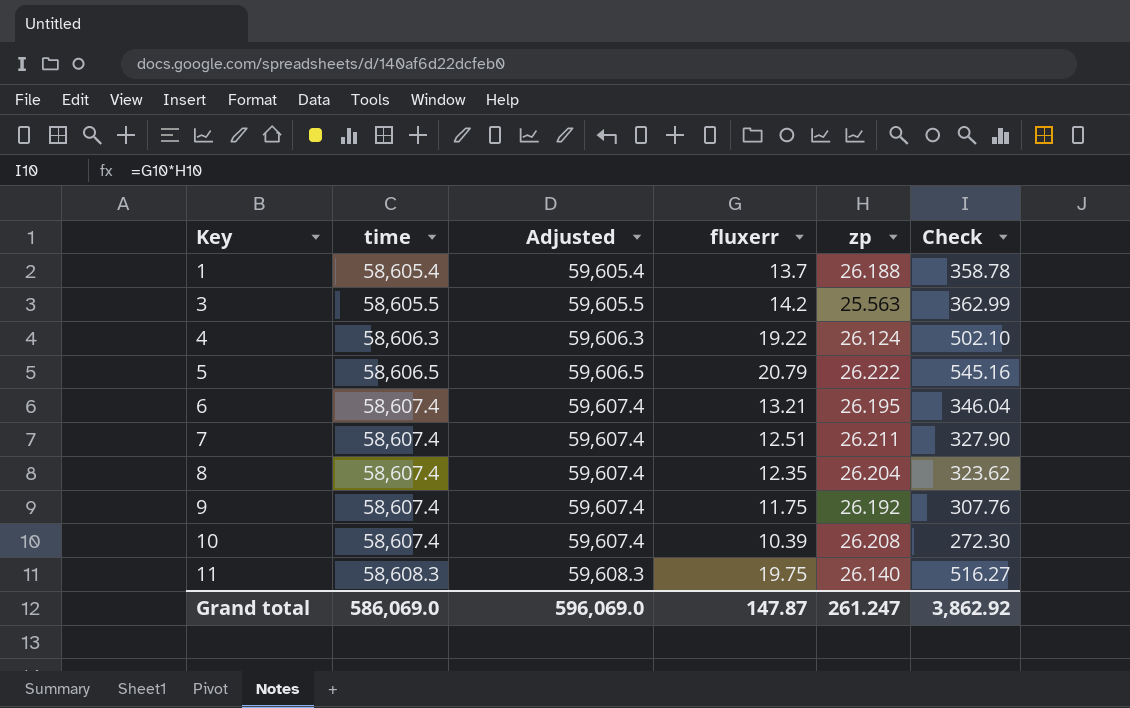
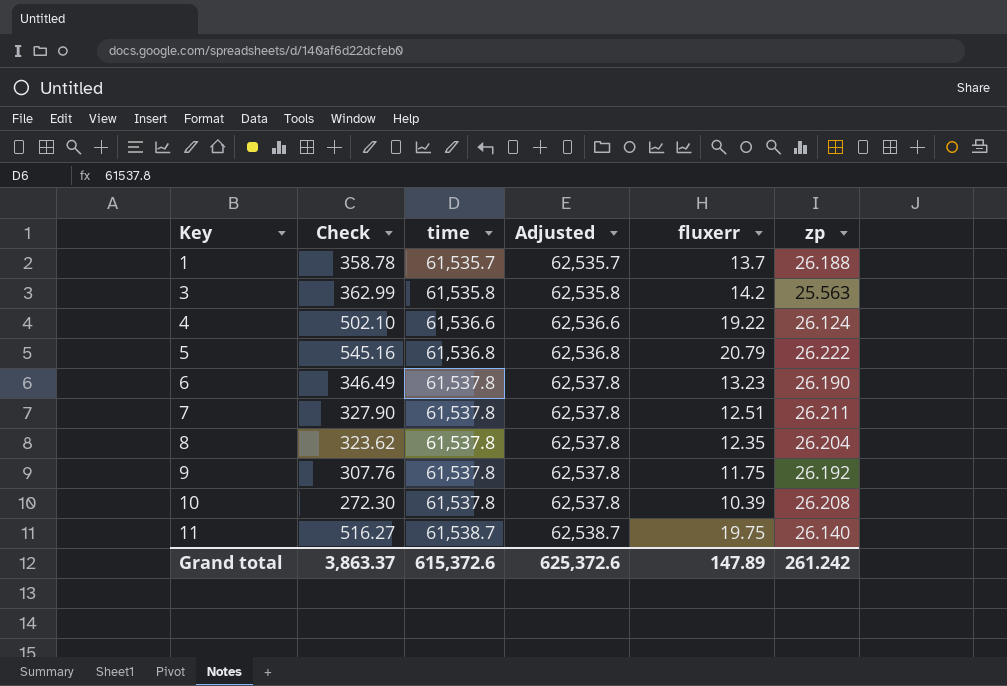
column Check | position: 6 -> 2
1 | time: 58,605.4 -> 61,535.7
1 | Adjusted: 59,605.4 -> 62,535.7
3 | time: 58,605.5 -> 61,535.8
3 | Adjusted: 59,605.5 -> 62,535.8
4 | time: 58,606.3 -> 61,536.6
4 | Adjusted: 59,606.3 -> 62,536.6
5 | time: 58,606.5 -> 61,536.8
5 | Adjusted: 59,606.5 -> 62,536.8
6 | Check: 346.04 -> 346.49
6 | time: 58,607.4 -> 61,537.8
6 | Adjusted: 59,607.4 -> 62,537.8
6 | fluxerr: 13.21 -> 13.23
6 | zp: 26.195 -> 26.190
7 | time: 58,607.4 -> 61,537.8
7 | Adjusted: 59,607.4 -> 62,537.8
8 | time: 58,607.4 -> 61,537.8
8 | Adjusted: 59,607.4 -> 62,537.8
9 | time: 58,607.4 -> 61,537.8
9 | Adjusted: 59,607.4 -> 62,537.8
10 | time: 58,607.4 -> 61,537.8
10 | Adjusted: 59,607.4 -> 62,537.8
11 | time: 58,608.3 -> 61,538.7
11 | Adjusted: 59,608.3 -> 62,538.7
Grand total | Check: 3,862.92 -> 3,863.37
Grand total | time: 586,069.0 -> 615,372.6
Grand total | Adjusted: 596,069.0 -> 625,372.6
Grand total | fluxerr: 147.87 -> 147.89
Grand total | zp: 261.247 -> 261.242

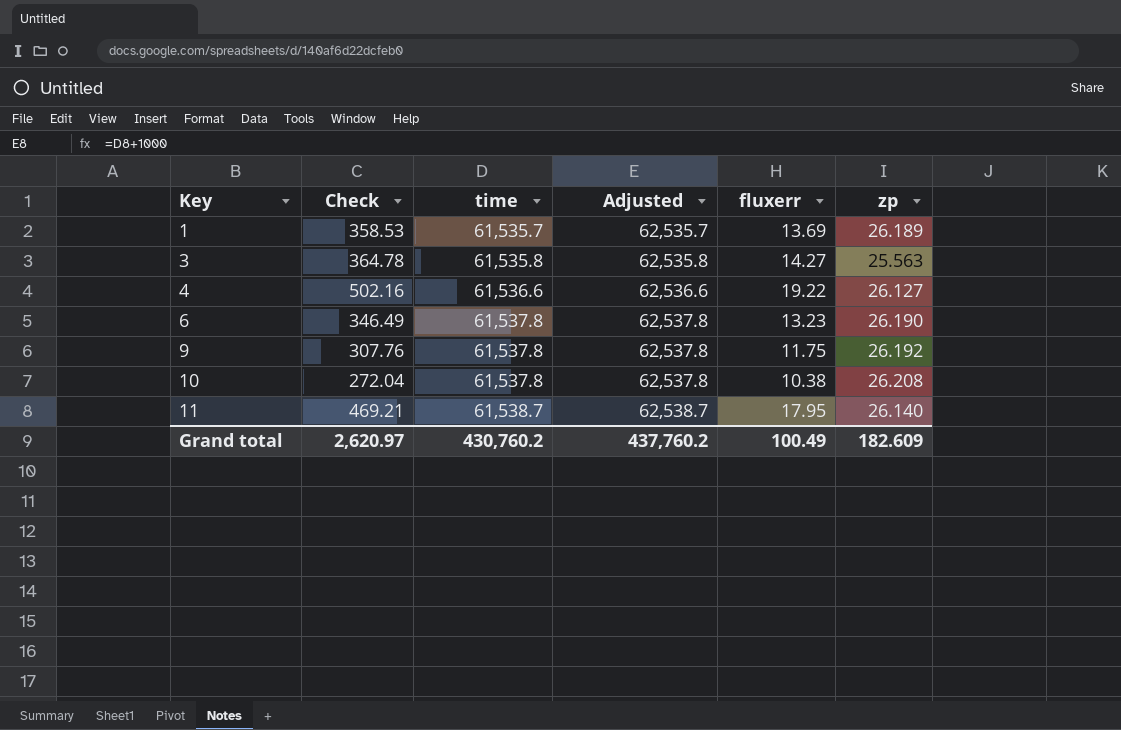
row 5: 545.16 | 61,536.8 | 62,536.8 | 20.79 | 26.222 -> none
row 7: 327.90 | 61,537.8 | 62,537.8 | 12.51 | 26.211 -> none
row 8: 323.62 | 61,537.8 | 62,537.8 | 12.35 | 26.204 -> none
1 | Check: 358.78 -> 358.53
1 | fluxerr: 13.7 -> 13.69
1 | zp: 26.188 -> 26.189
3 | Check: 362.99 -> 364.78
3 | fluxerr: 14.2 -> 14.27
4 | Check: 502.10 -> 502.16
4 | zp: 26.124 -> 26.127
10 | Check: 272.30 -> 272.04
10 | fluxerr: 10.39 -> 10.38
11 | Check: 516.27 -> 469.21
11 | fluxerr: 19.75 -> 17.95
Grand total | Check: 3,863.37 -> 2,620.97
Grand total | time: 615,372.6 -> 430,760.2
Grand total | Adjusted: 625,372.6 -> 437,760.2
Grand total | fluxerr: 147.89 -> 100.49
Grand total | zp: 261.242 -> 182.609

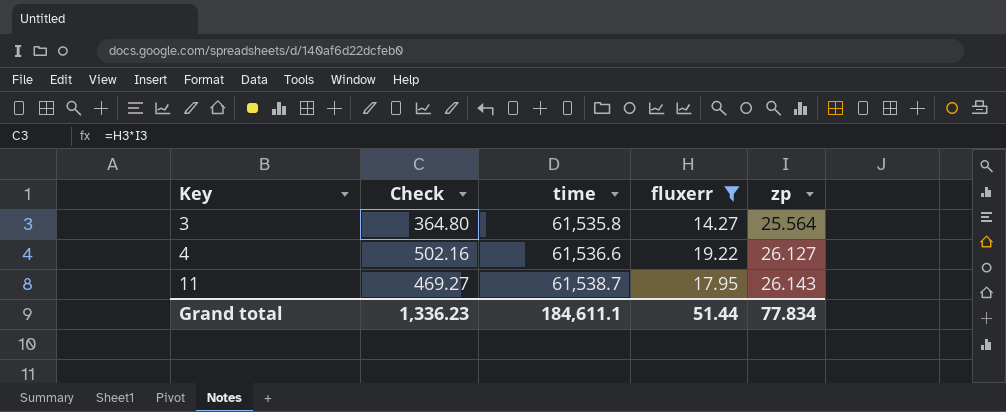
filter: none -> fluxerr >= 14.27
column Adjusted | formula: [time] + 1000 -> none
3 | Check: 364.78 -> 364.80
3 | zp: 25.563 -> 25.564
11 | Check: 469.21 -> 469.27
11 | zp: 26.140 -> 26.143
Grand total | Check: 2,620.97 -> 1,336.23
Grand total | time: 430,760.2 -> 184,611.1
Grand total | fluxerr: 100.49 -> 51.44
Grand total | zp: 182.609 -> 77.834

